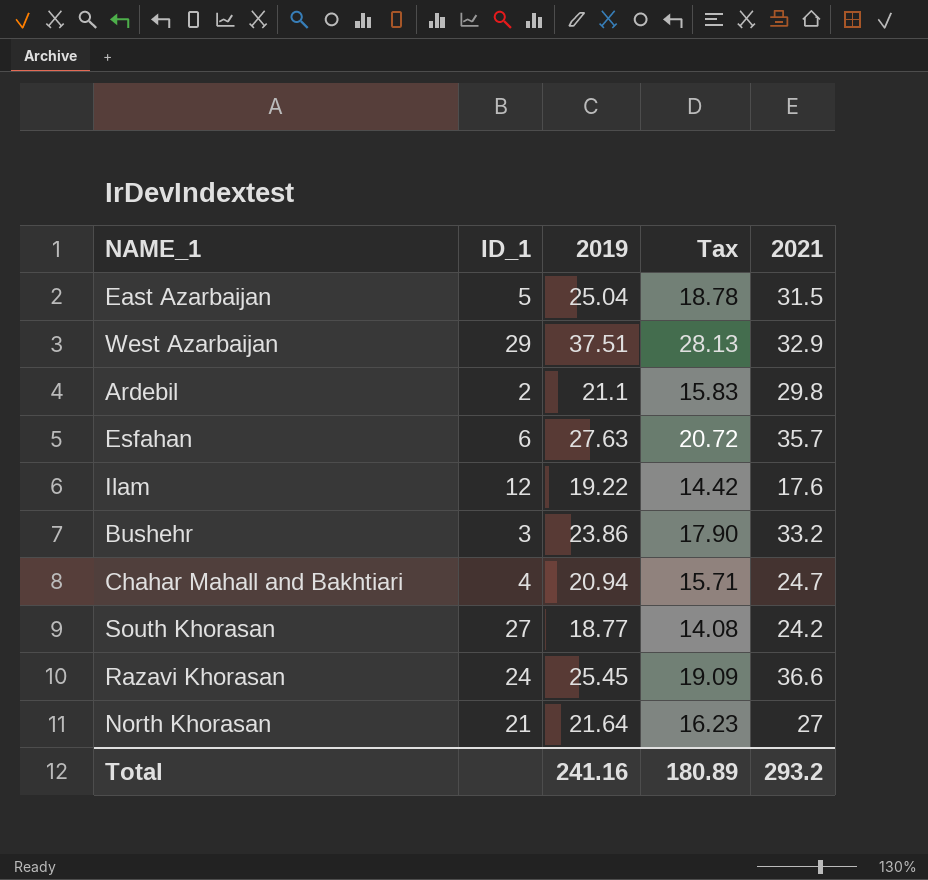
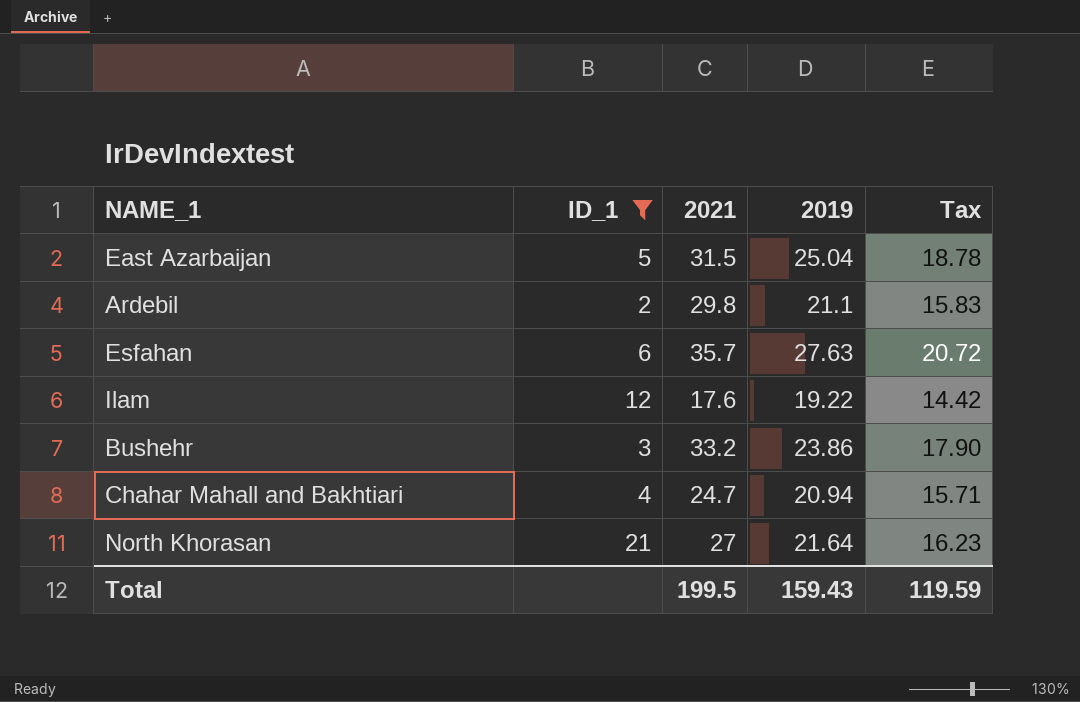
filter: none -> ID_1 <= 21
column 2021 | position: 5 -> 3
Total | 2021: 293.2 -> 199.5
Total | 2019: 241.16 -> 159.43
Total | Tax: 180.89 -> 119.59

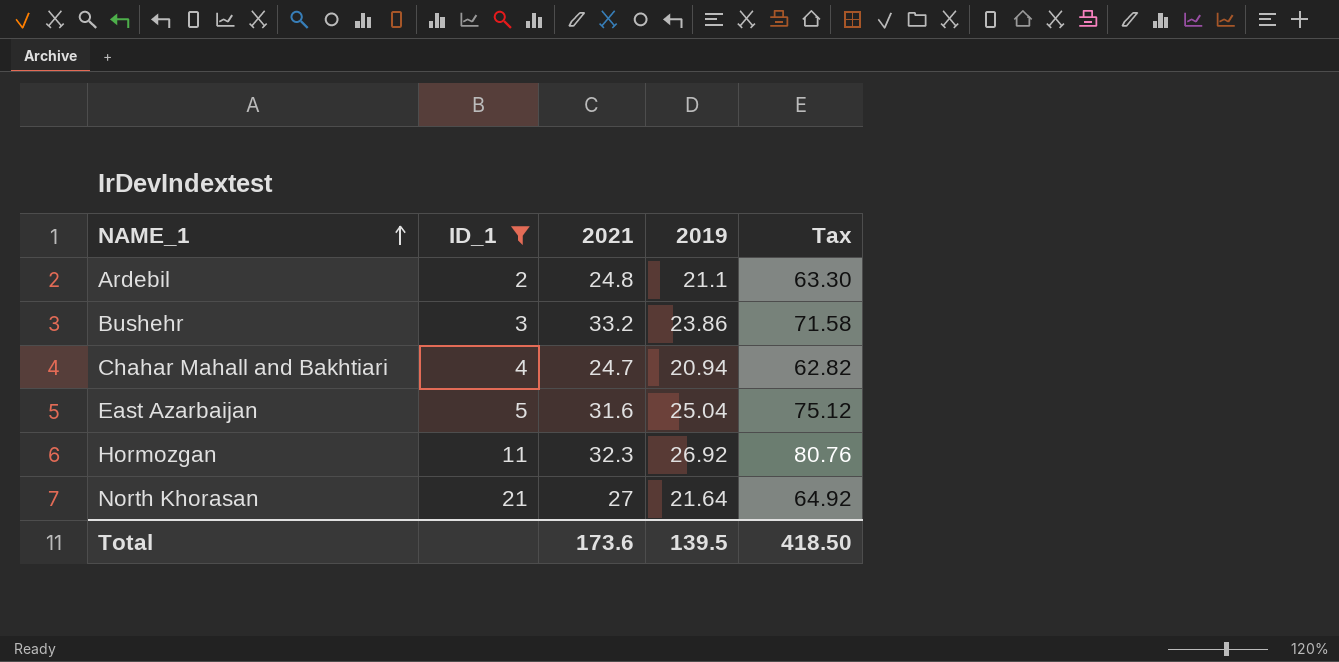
row order: none -> NAME_1 ascending
column Tax | formula: [2019] * 0.75 -> [2019] * 3
row Esfahan: 6 | 35.7 | 27.63 | 20.72 -> none
row Ilam: 12 | 17.6 | 19.22 | 14.42 -> none
Ardebil | 2021: 29.8 -> 24.8
East Azarbaijan | 2021: 31.5 -> 31.6
row Hormozgan: none -> 11 | 32.3 | 26.92 | 80.76
Total | 2021: 199.5 -> 173.6
Total | 2019: 159.43 -> 139.5
Total | Tax: 119.59 -> 418.50

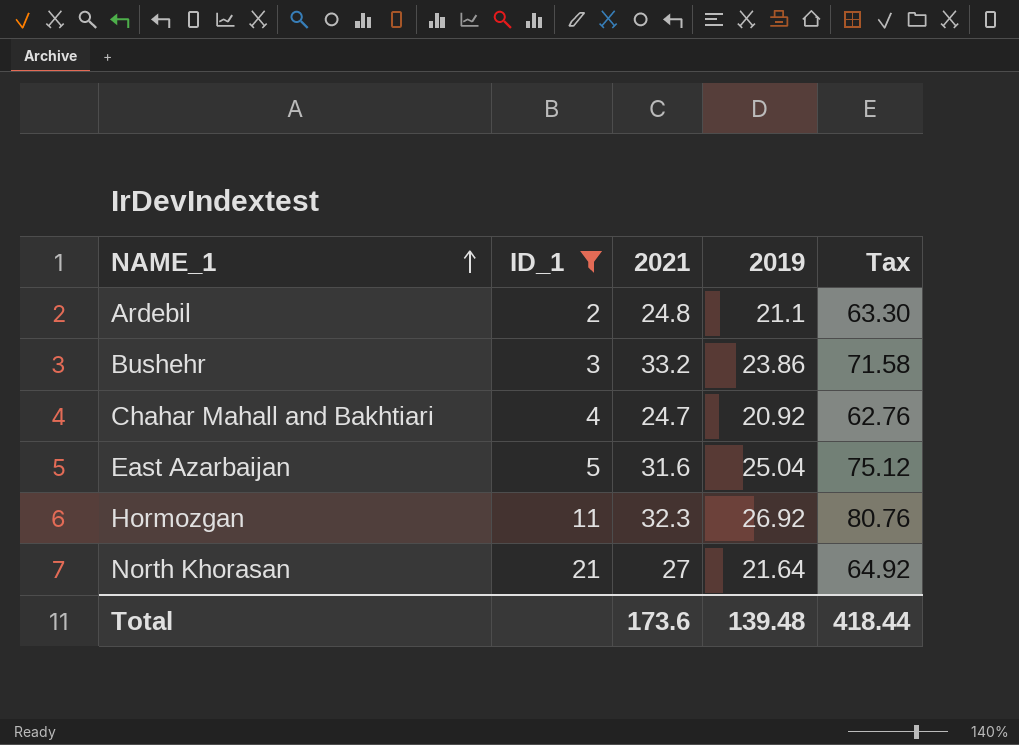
Chahar Mahall and Bakhtiari | 2019: 20.94 -> 20.92
Chahar Mahall and Bakhtiari | Tax: 62.82 -> 62.76
Total | 2019: 139.5 -> 139.48
Total | Tax: 418.50 -> 418.44

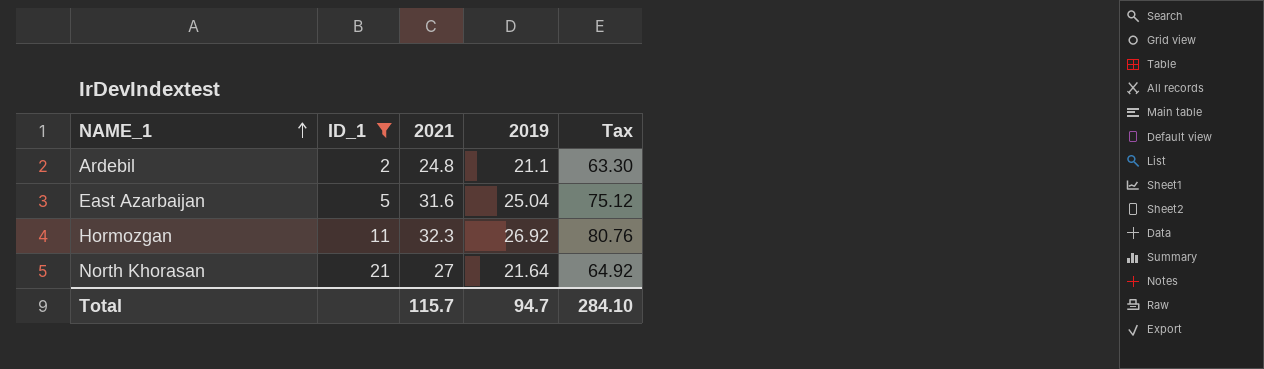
row Bushehr: 3 | 33.2 | 23.86 | 71.58 -> none
row Chahar Mahall and Bakhtiari: 4 | 24.7 | 20.92 | 62.76 -> none
Total | 2021: 173.6 -> 115.7
Total | 2019: 139.48 -> 94.7
Total | Tax: 418.44 -> 284.10

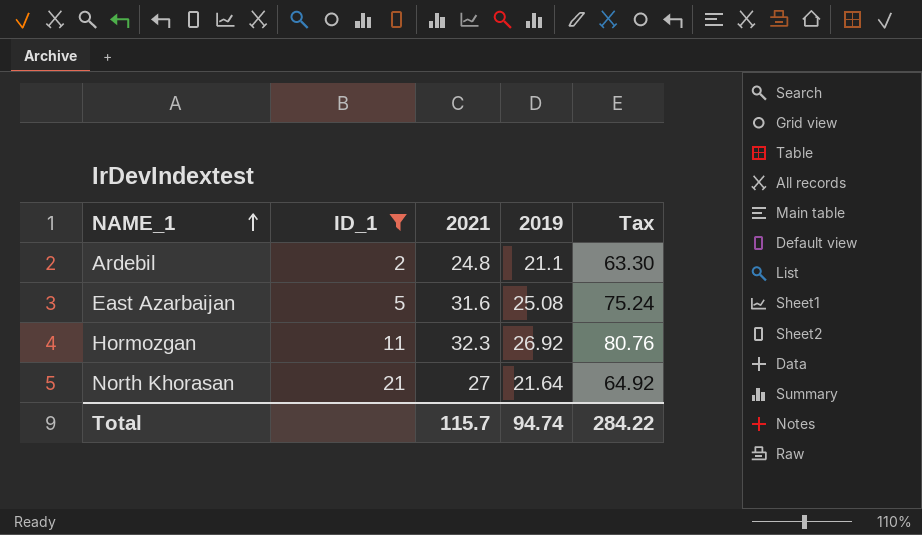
East Azarbaijan | 2019: 25.04 -> 25.08
East Azarbaijan | Tax: 75.12 -> 75.24
Total | 2019: 94.7 -> 94.74
Total | Tax: 284.10 -> 284.22

